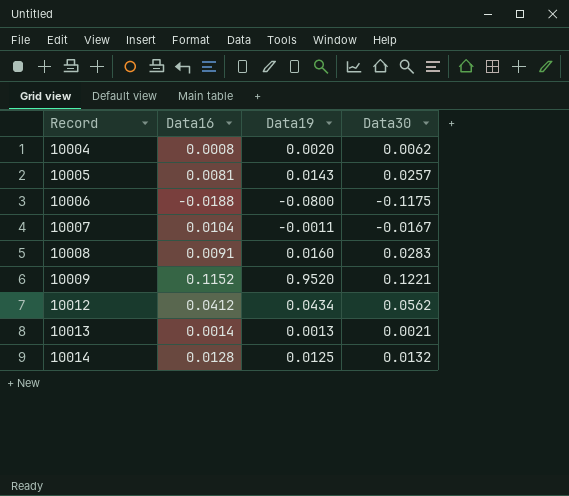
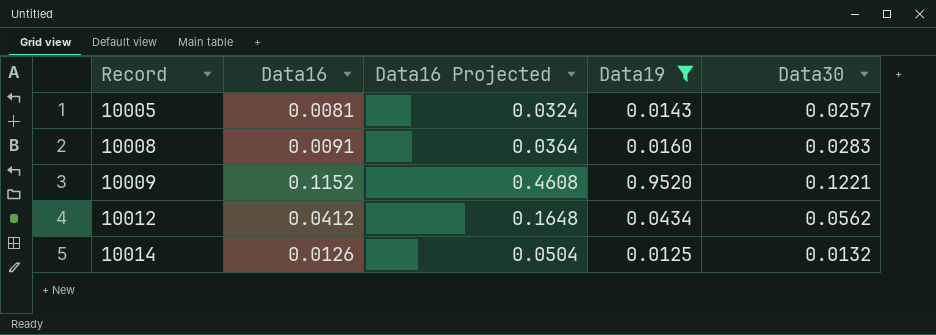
filter: none -> Data19 >= 0.0125
column Data16 Projected | formula: none -> [Data16] * 4
10014 | Data16: 0.0128 -> 0.0126

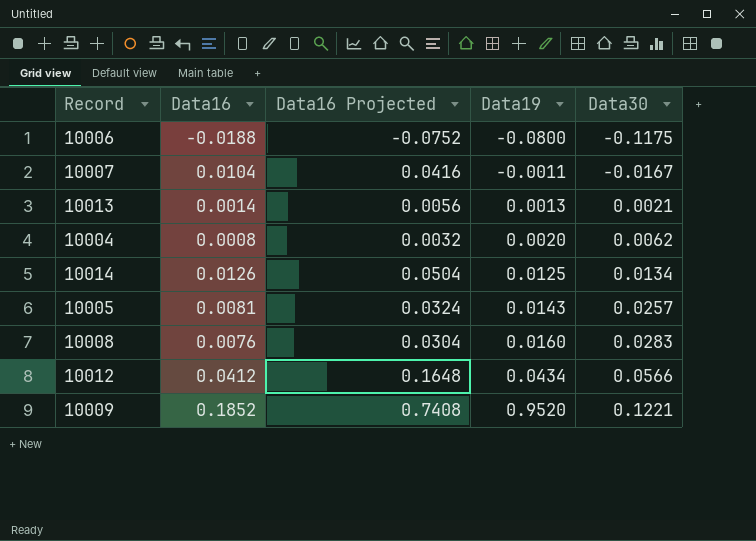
filter: Data19 >= 0.0125 -> none
row order: Record ascending -> Data19 ascending
10014 | Data30: 0.0132 -> 0.0134
10008 | Data16: 0.0091 -> 0.0076
10008 | Data16 Projected: 0.0364 -> 0.0304
10012 | Data30: 0.0562 -> 0.0566
10009 | Data16: 0.1152 -> 0.1852
10009 | Data16 Projected: 0.4608 -> 0.7408

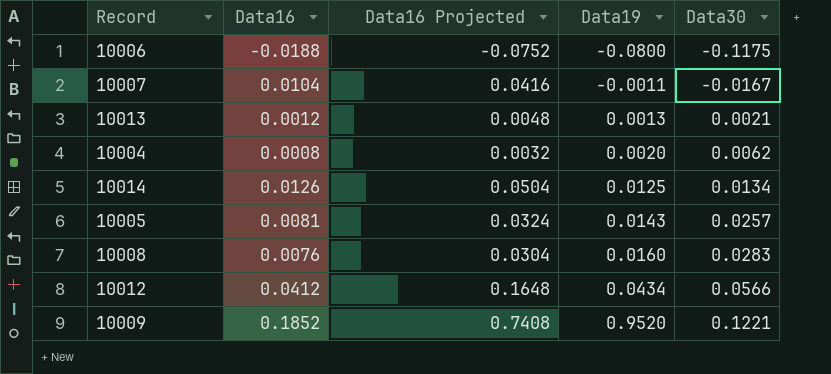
10013 | Data16: 0.0014 -> 0.0012
10013 | Data16 Projected: 0.0056 -> 0.0048

